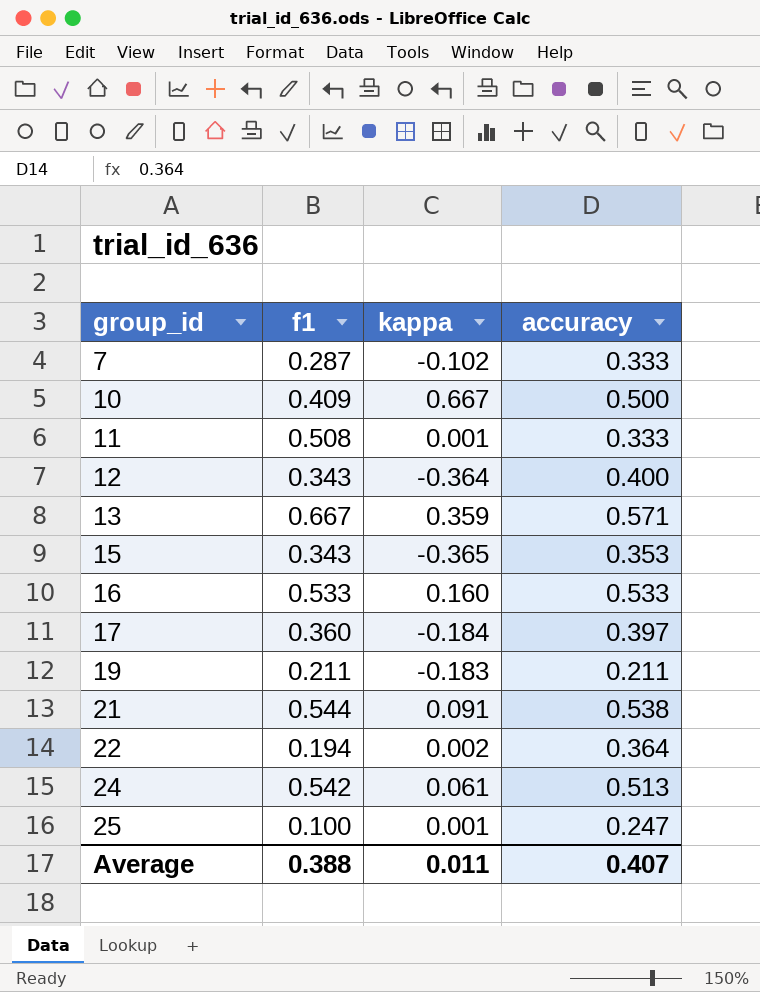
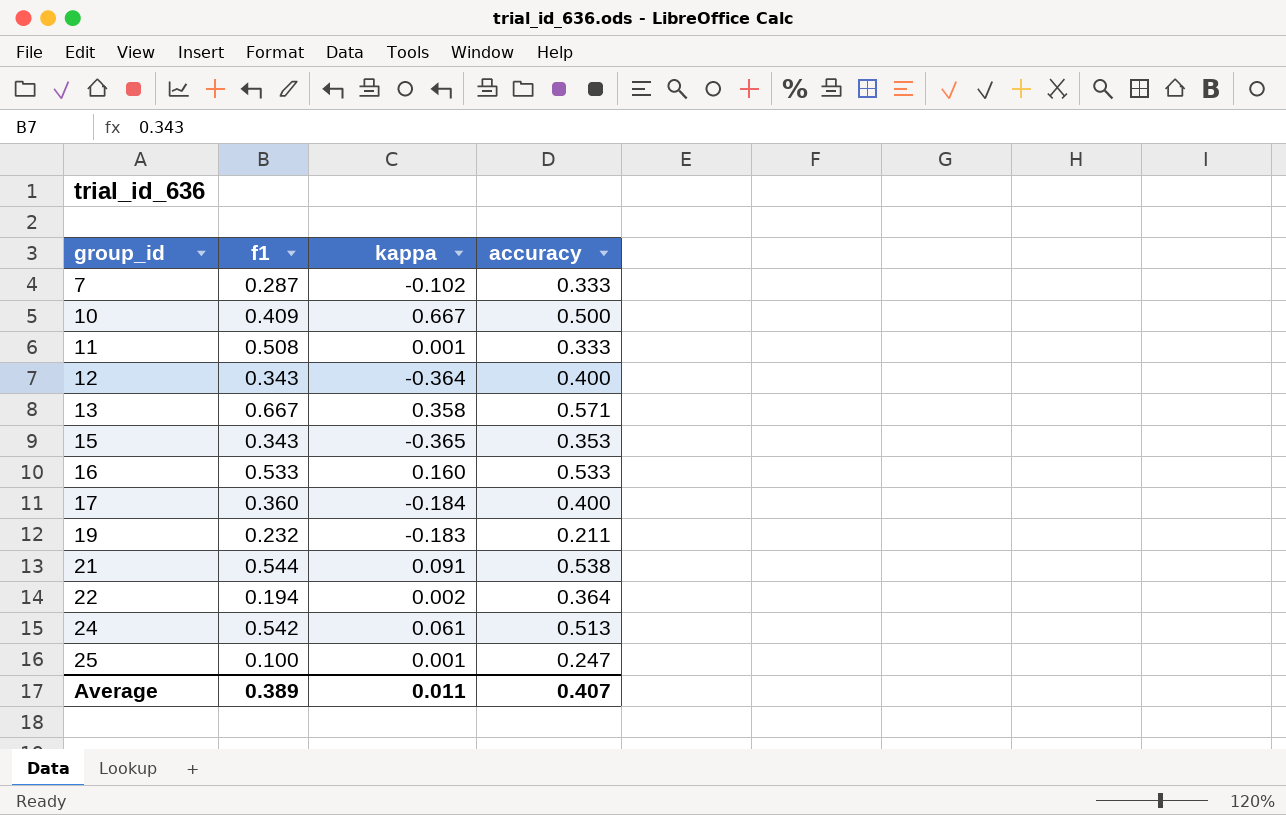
13 | kappa: 0.359 -> 0.358
17 | accuracy: 0.397 -> 0.400
19 | f1: 0.211 -> 0.232
Average | f1: 0.388 -> 0.389

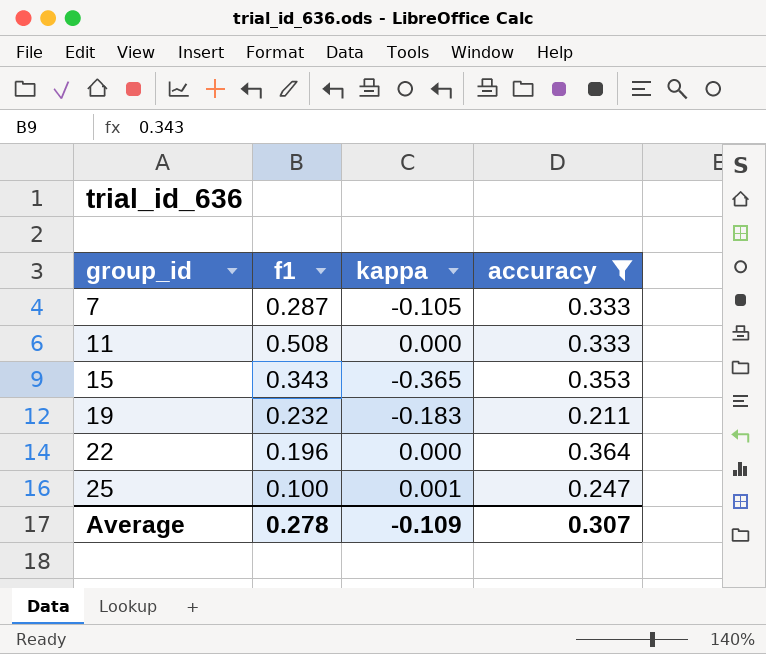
filter: none -> accuracy <= 0.364
7 | kappa: -0.102 -> -0.105
11 | kappa: 0.001 -> 0.000
22 | f1: 0.194 -> 0.196
22 | kappa: 0.002 -> 0.000
Average | f1: 0.389 -> 0.278
Average | kappa: 0.011 -> -0.109
Average | accuracy: 0.407 -> 0.307

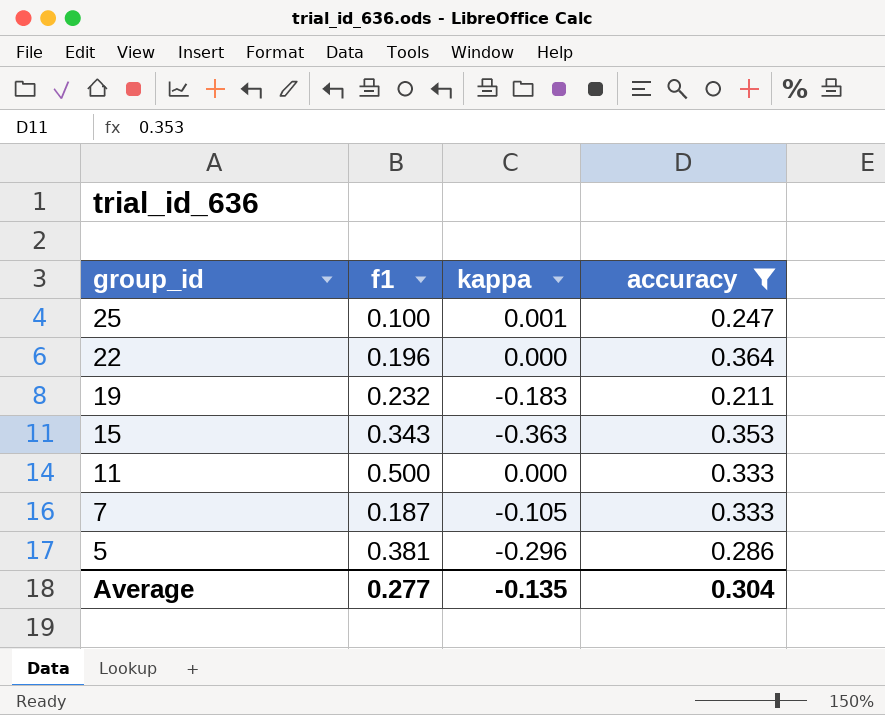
row order: group_id ascending -> group_id descending
15 | kappa: -0.365 -> -0.363
11 | f1: 0.508 -> 0.500
7 | f1: 0.287 -> 0.187
row 5: none -> 0.381 | -0.296 | 0.286
Average | f1: 0.278 -> 0.277
Average | kappa: -0.109 -> -0.135
Average | accuracy: 0.307 -> 0.304

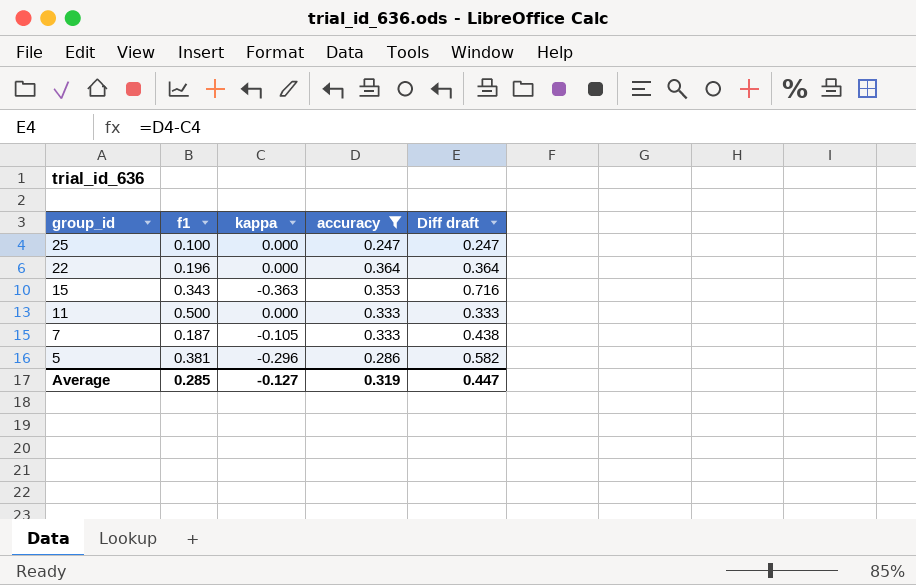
column Diff draft | formula: none -> [accuracy] - [kappa]
row 19: 0.232 | -0.183 | 0.211 -> none
25 | kappa: 0.001 -> 0.000
Average | f1: 0.277 -> 0.285
Average | kappa: -0.135 -> -0.127
Average | accuracy: 0.304 -> 0.319

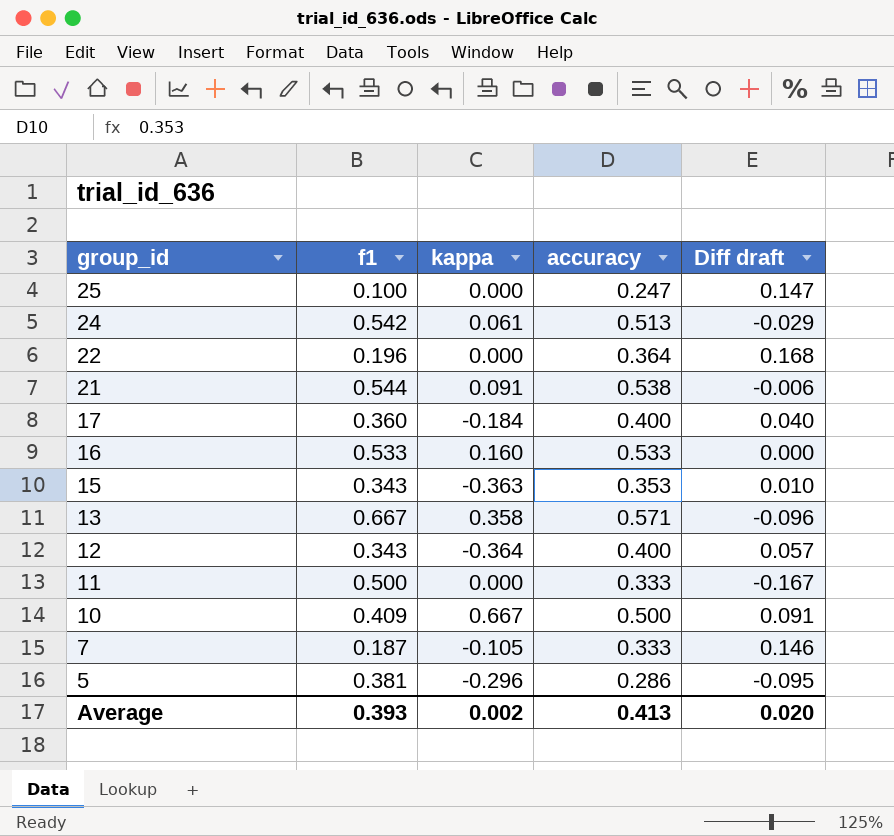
filter: accuracy <= 0.364 -> none
column Diff draft | formula: [accuracy] - [kappa] -> [accuracy] - [f1]
Average | f1: 0.285 -> 0.393
Average | kappa: -0.127 -> 0.002
Average | accuracy: 0.319 -> 0.413
Average | Diff draft: 0.447 -> 0.020

